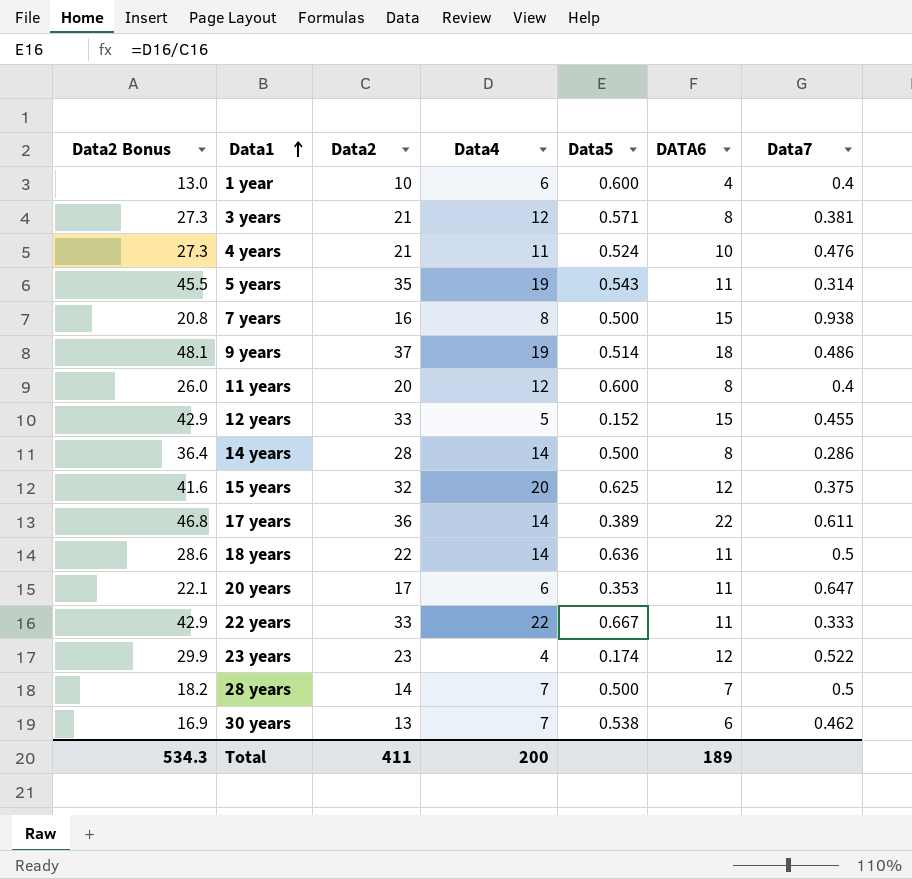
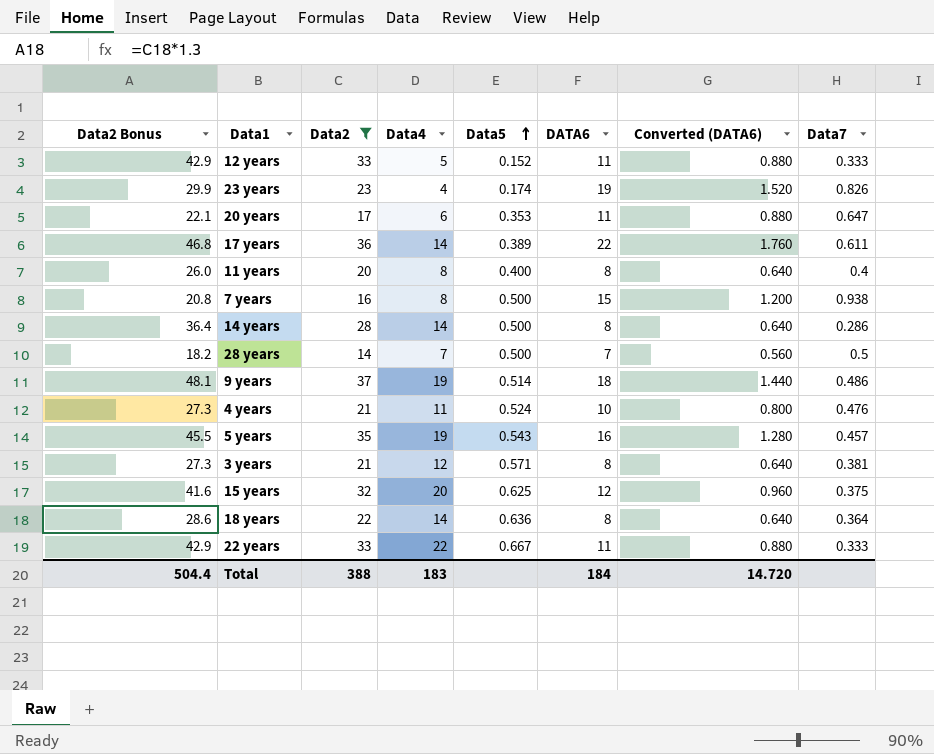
filter: none -> Data2 >= 14
row order: Data1 ascending -> Data5 ascending
column Converted (DATA6) | formula: none -> [DATA6] * 0.08
12 years | DATA6: 15 -> 11
12 years | Data7: 0.455 -> 0.333
23 years | DATA6: 12 -> 19
23 years | Data7: 0.522 -> 0.826
11 years | Data4: 12 -> 8
11 years | Data5: 0.600 -> 0.400
5 years | DATA6: 11 -> 16
5 years | Data7: 0.314 -> 0.457
18 years | DATA6: 11 -> 8
18 years | Data7: 0.5 -> 0.364
Total | Data2 Bonus: 534.3 -> 504.4
Total | Data2: 411 -> 388
Total | Data4: 200 -> 183
Total | DATA6: 189 -> 184

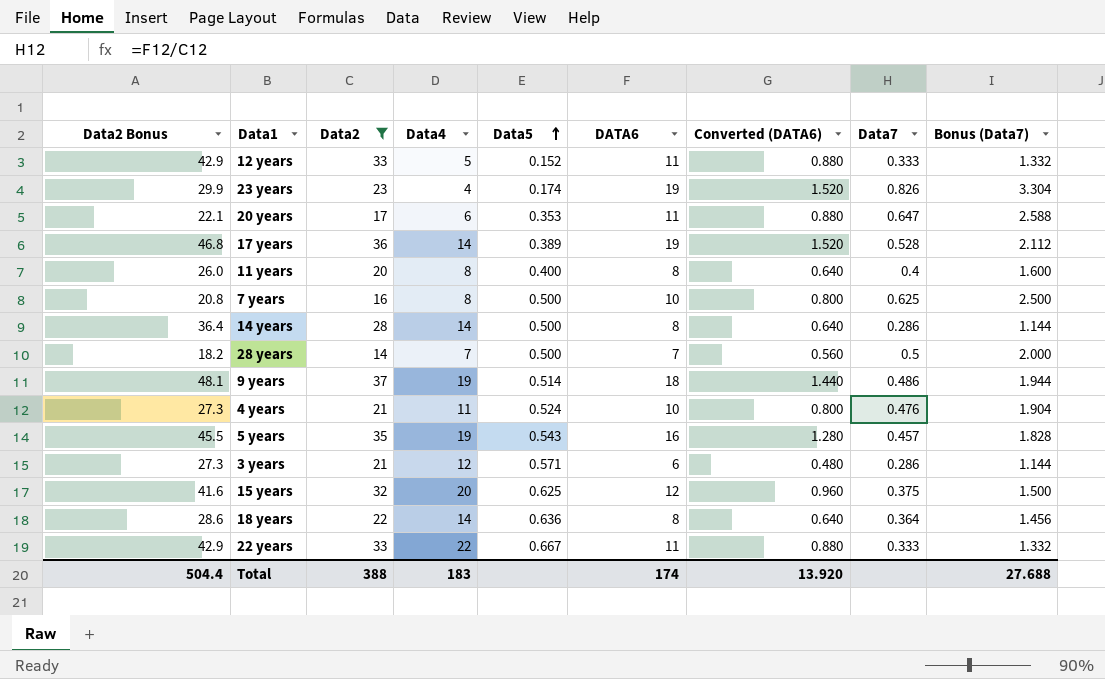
column Bonus (Data7) | formula: none -> [Data7] * 4
17 years | DATA6: 22 -> 19
17 years | Converted (DATA6): 1.760 -> 1.520
17 years | Data7: 0.611 -> 0.528
7 years | DATA6: 15 -> 10
7 years | Converted (DATA6): 1.200 -> 0.800
7 years | Data7: 0.938 -> 0.625
3 years | DATA6: 8 -> 6
3 years | Converted (DATA6): 0.640 -> 0.480
3 years | Data7: 0.381 -> 0.286
Total | DATA6: 184 -> 174
Total | Converted (DATA6): 14.720 -> 13.920

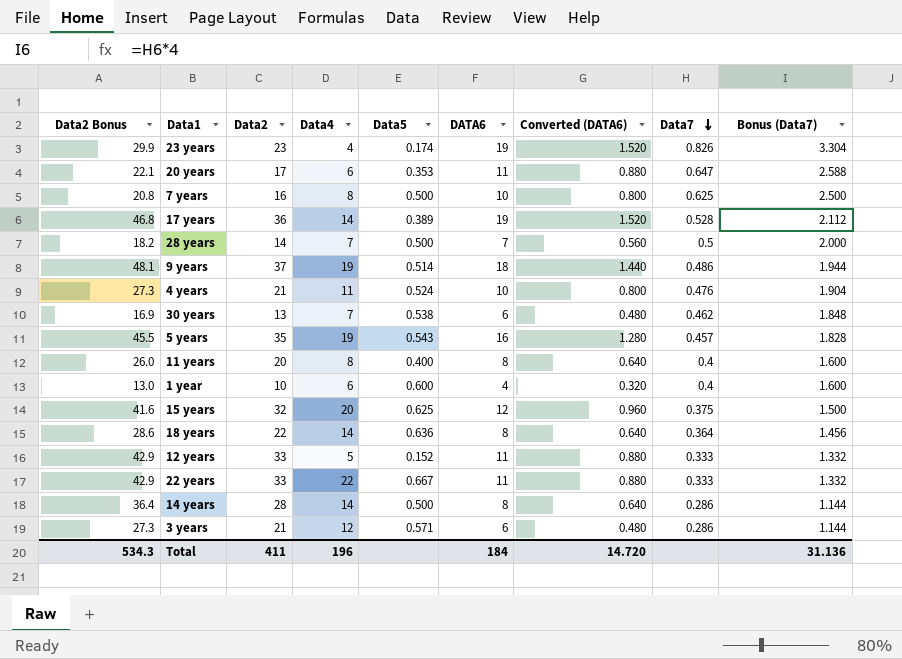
filter: Data2 >= 14 -> none
row order: Data5 ascending -> Data7 descending
Total | Data2 Bonus: 504.4 -> 534.3
Total | Data2: 388 -> 411
Total | Data4: 183 -> 196
Total | DATA6: 174 -> 184
Total | Converted (DATA6): 13.920 -> 14.720
Total | Bonus (Data7): 27.688 -> 31.136

